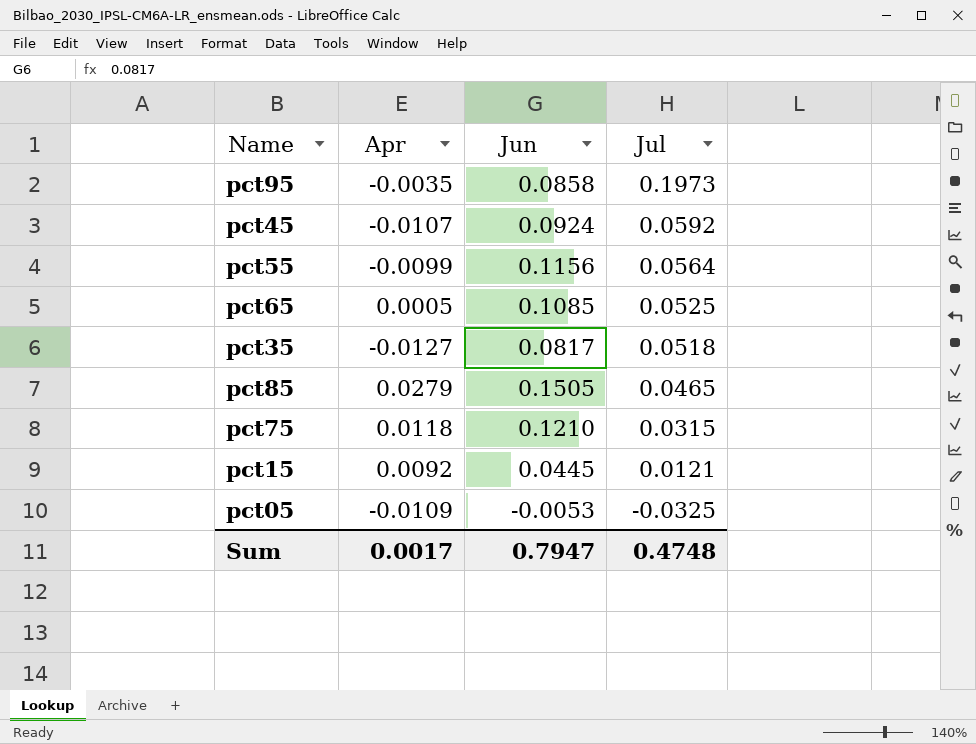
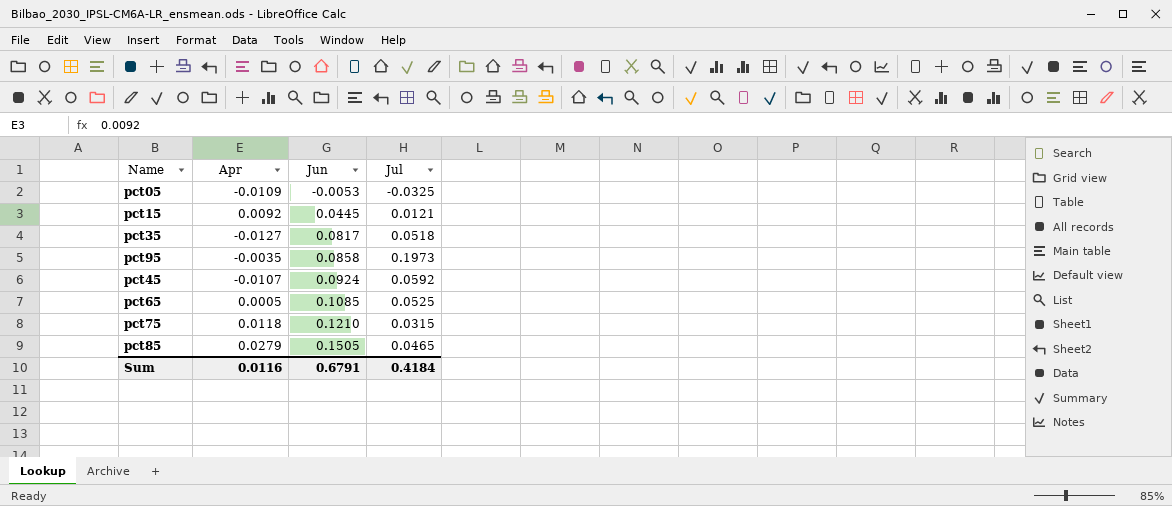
row order: Jul descending -> Jun ascending
row pct55: -0.0099 | 0.1156 | 0.0564 -> none
Sum | Apr: 0.0017 -> 0.0116
Sum | Jun: 0.7947 -> 0.6791
Sum | Jul: 0.4748 -> 0.4184

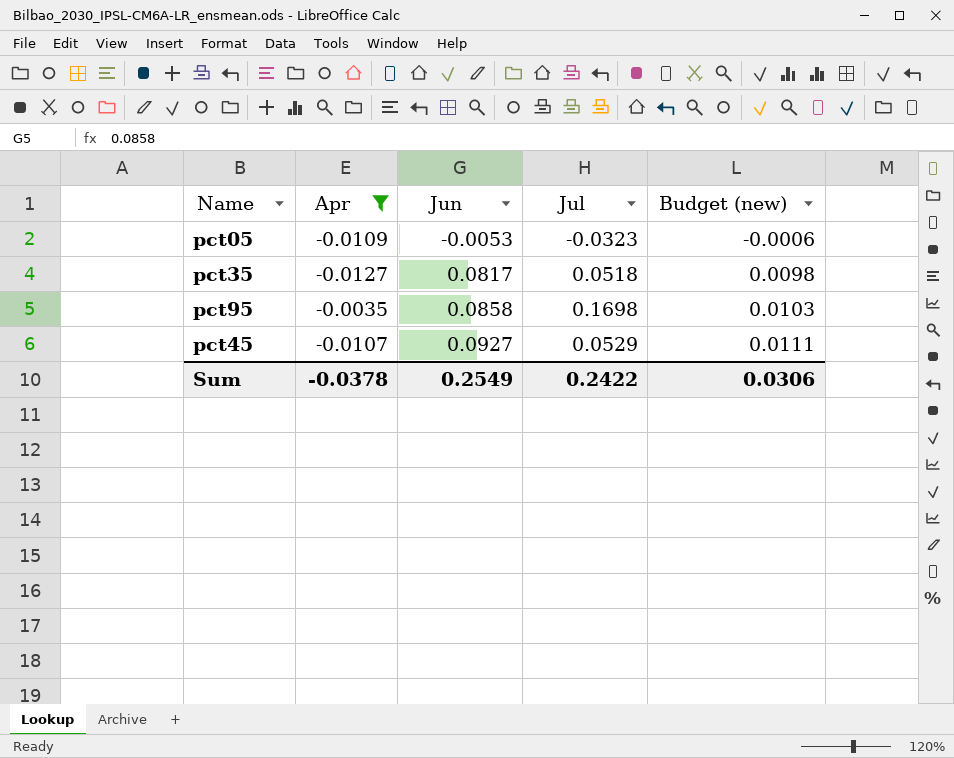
filter: none -> Apr <= -0.0035
column Budget (new) | formula: none -> [Jun] * 0.12
pct05 | Jul: -0.0325 -> -0.0323
pct95 | Jul: 0.1973 -> 0.1698
pct45 | Jun: 0.0924 -> 0.0927
pct45 | Jul: 0.0592 -> 0.0529
Sum | Apr: 0.0116 -> -0.0378
Sum | Jun: 0.6791 -> 0.2549
Sum | Jul: 0.4184 -> 0.2422

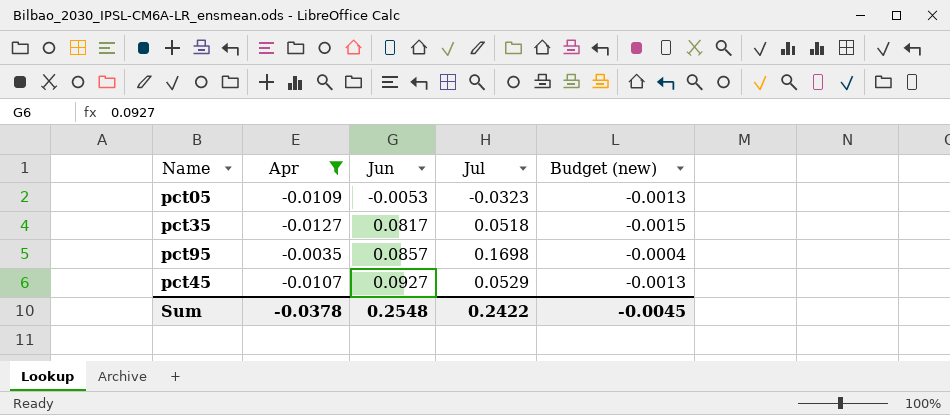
column Budget (new) | formula: [Jun] * 0.12 -> [Apr] * 0.12
pct95 | Jun: 0.0858 -> 0.0857
Sum | Jun: 0.2549 -> 0.2548
Sum | Budget (new): 0.0306 -> -0.0045

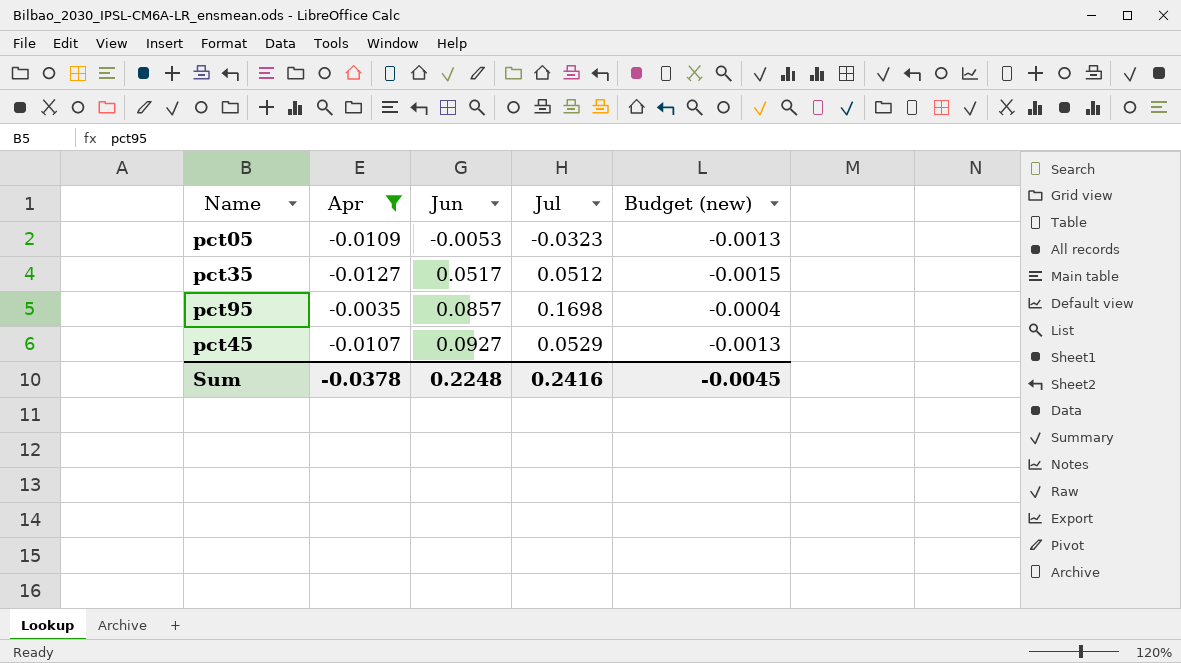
pct35 | Jun: 0.0817 -> 0.0517
pct35 | Jul: 0.0518 -> 0.0512
Sum | Jun: 0.2548 -> 0.2248
Sum | Jul: 0.2422 -> 0.2416

